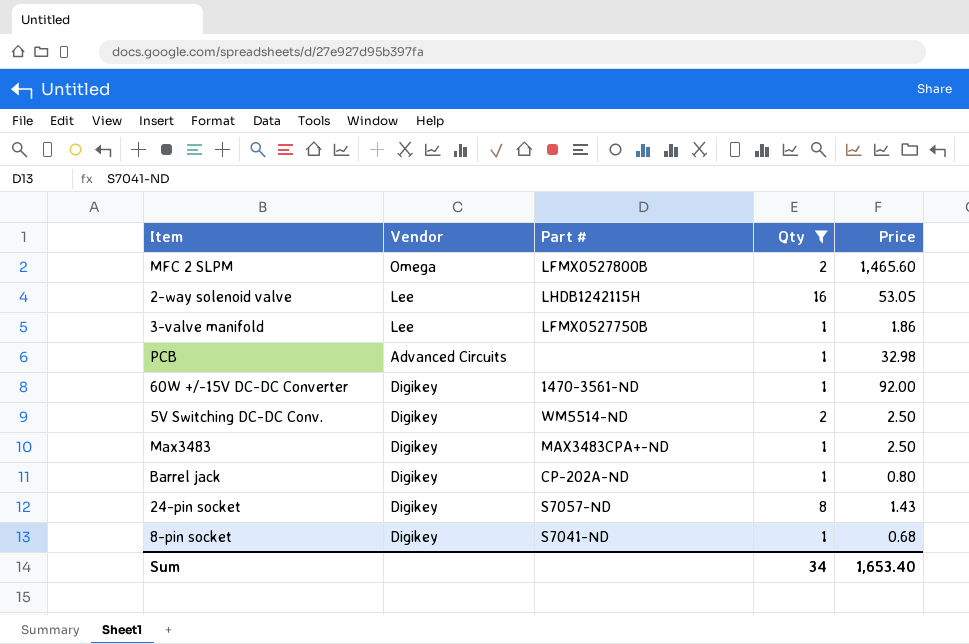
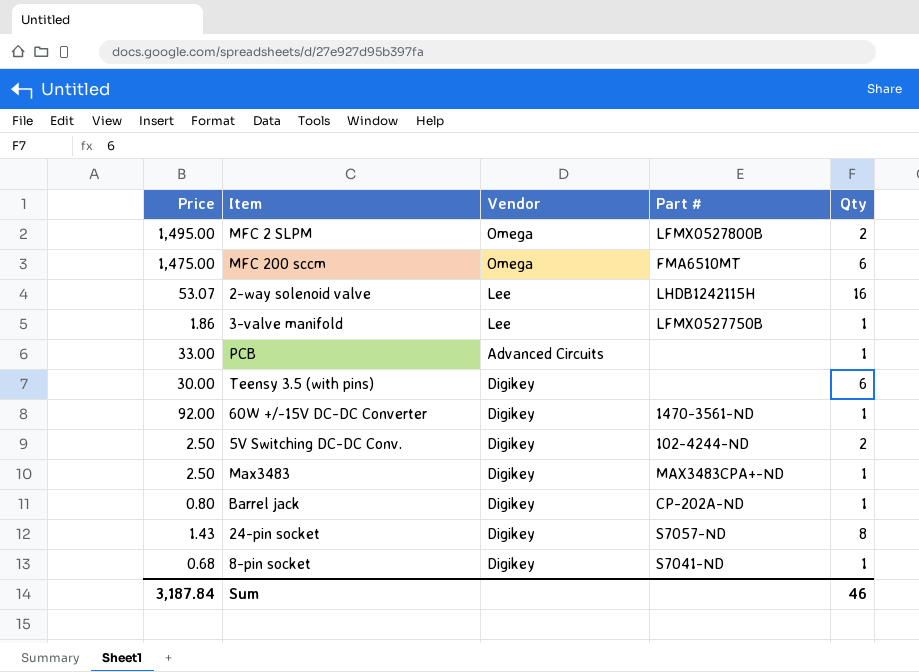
filter: Qty != 6 -> none
column Price | position: 5 -> 1
MFC 2 SLPM | Price: 1,465.60 -> 1,495.00
2-way solenoid valve | Price: 53.05 -> 53.07
PCB | Price: 32.98 -> 33.00
5V Switching DC-DC Conv. | Part #: WM5514-ND -> 102-4244-ND
Sum | Price: 1,653.40 -> 3,187.84
Sum | Qty: 34 -> 46

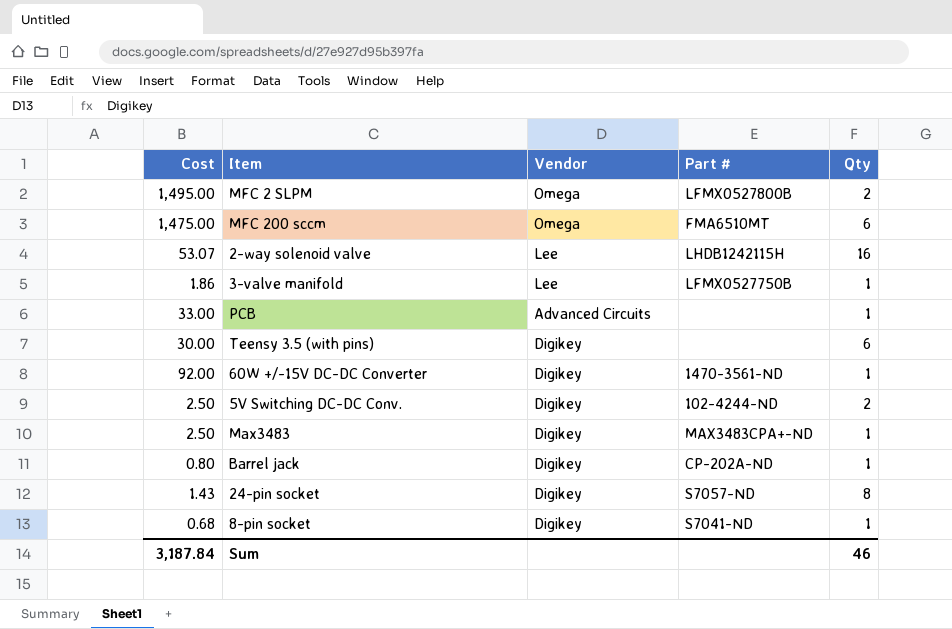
column name: Price -> Cost

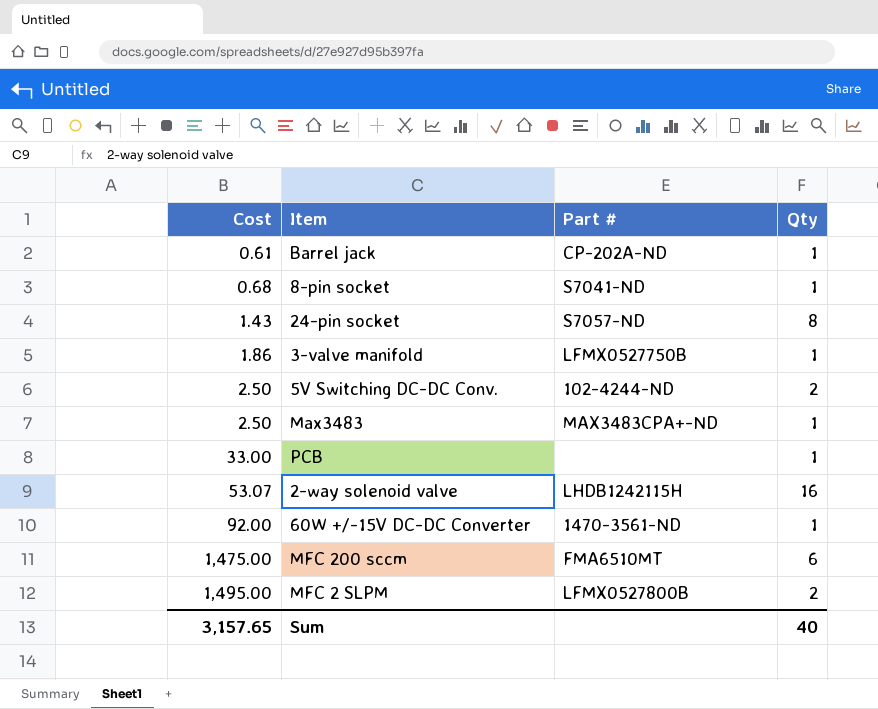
row order: none -> Cost ascending
column Vendor | position: 3 -> none
row Teensy 3.5 (with pins): 30.00 | Digikey | none | 6 -> none
Barrel jack | Cost: 0.80 -> 0.61
Sum | Cost: 3,187.84 -> 3,157.65
Sum | Qty: 46 -> 40

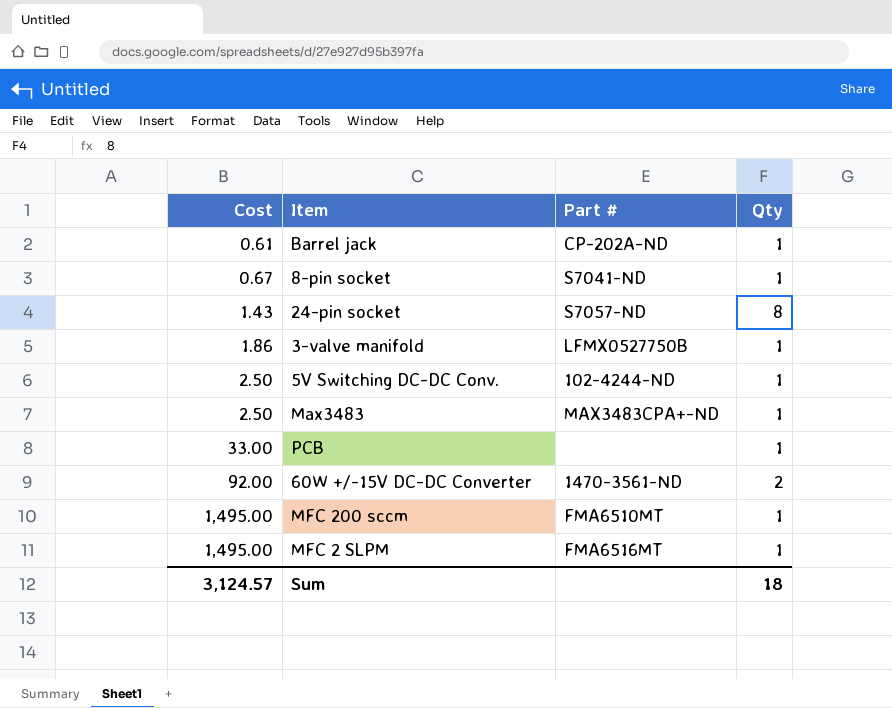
row 2-way solenoid valve: 53.07 | LHDB1242115H | 16 -> none
8-pin socket | Cost: 0.68 -> 0.67
5V Switching DC-DC Conv. | Qty: 2 -> 1
60W +/-15V DC-DC Converter | Qty: 1 -> 2
MFC 200 sccm | Cost: 1,475.00 -> 1,495.00
MFC 200 sccm | Qty: 6 -> 1
MFC 2 SLPM | Part #: LFMX0527800B -> FMA6516MT
MFC 2 SLPM | Qty: 2 -> 1
Sum | Cost: 3,157.65 -> 3,124.57
Sum | Qty: 40 -> 18

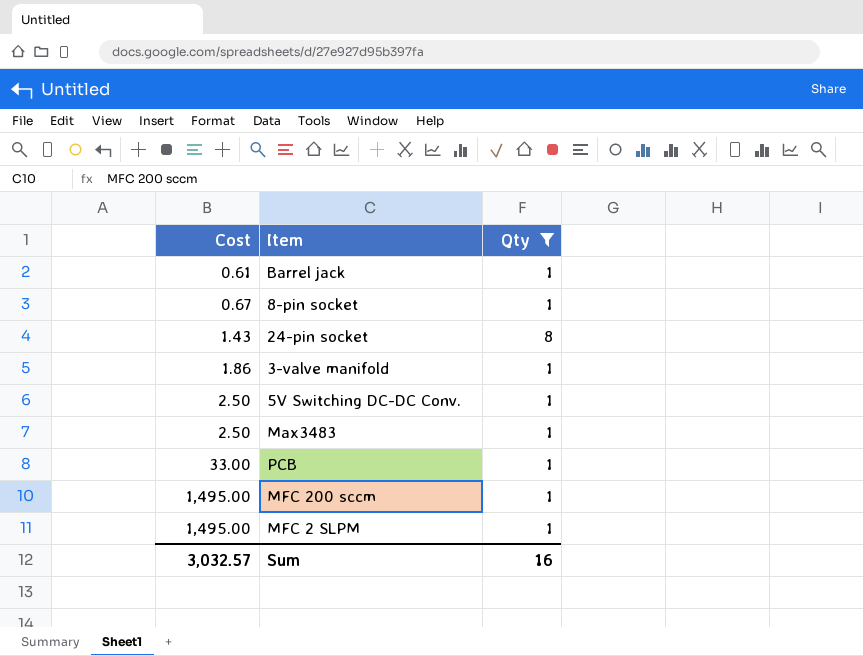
filter: none -> Qty != 2
column Part # | position: 3 -> none
Sum | Cost: 3,124.57 -> 3,032.57
Sum | Qty: 18 -> 16

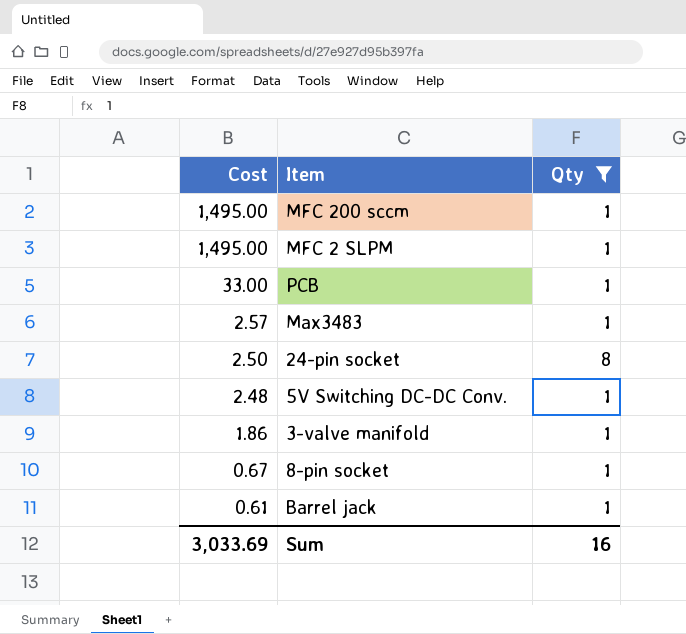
row order: Cost ascending -> Cost descending
Max3483 | Cost: 2.50 -> 2.57
24-pin socket | Cost: 1.43 -> 2.50
5V Switching DC-DC Conv. | Cost: 2.50 -> 2.48
Sum | Cost: 3,032.57 -> 3,033.69

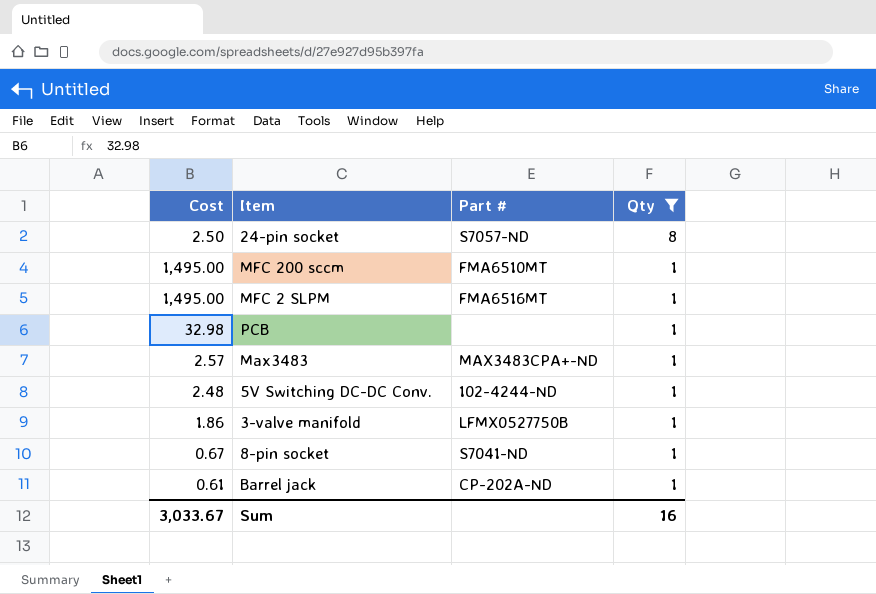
row order: Cost descending -> Qty descending
column Part # | position: none -> 3
PCB | Cost: 33.00 -> 32.98
Sum | Cost: 3,033.69 -> 3,033.67

